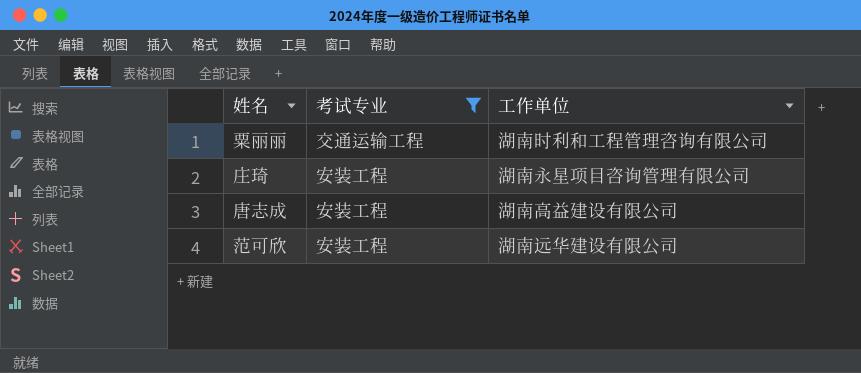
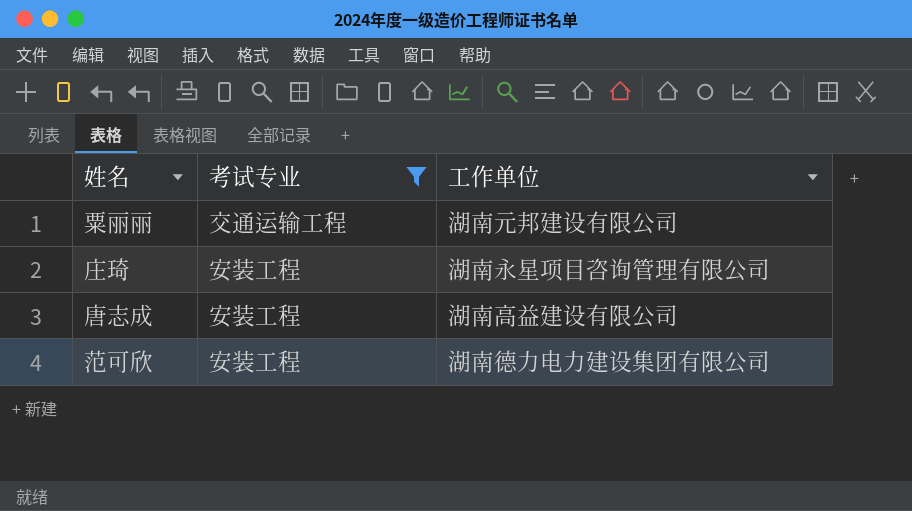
粟丽丽 | 工作单位: 湖南时利和工程管理咨询有限公司 -> 湖南元邦建设有限公司
范可欣 | 工作单位: 湖南远华建设有限公司 -> 湖南德力电力建设集团有限公司

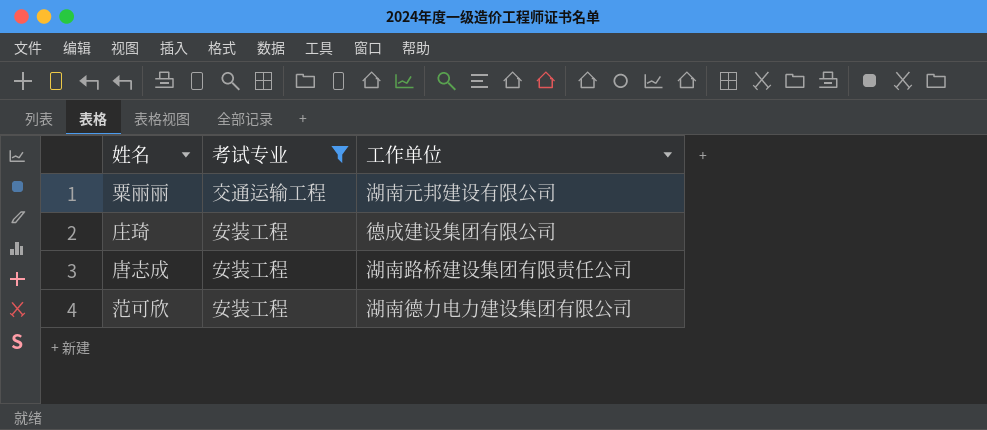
庄琦 | 工作单位: 湖南永星项目咨询管理有限公司 -> 德成建设集团有限公司
唐志成 | 工作单位: 湖南高益建设有限公司 -> 湖南路桥建设集团有限责任公司

